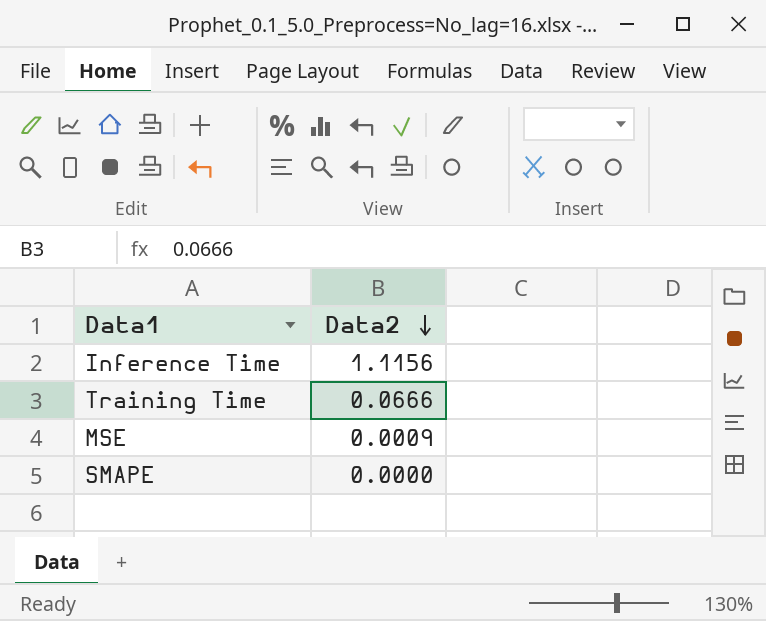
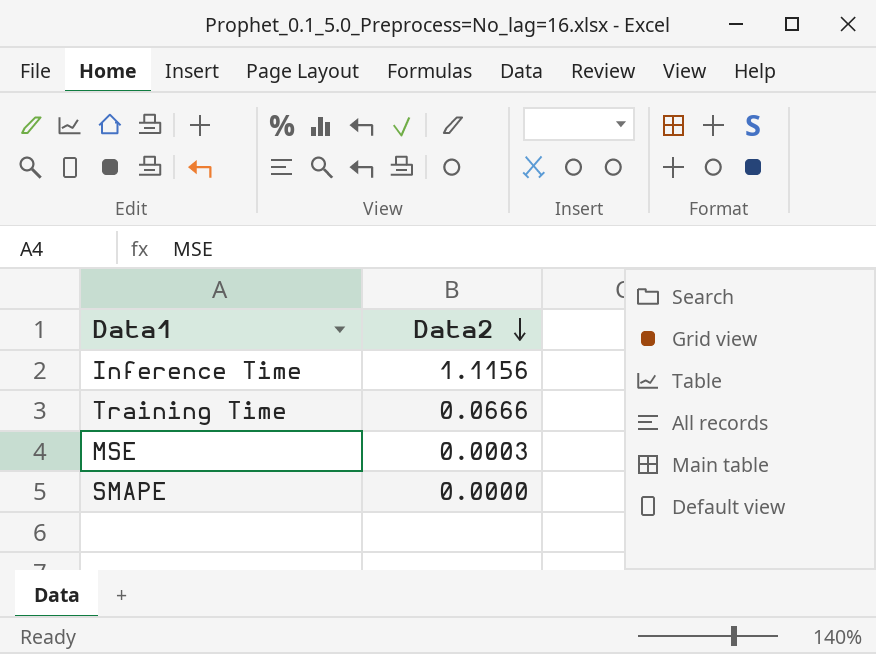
MSE | Data2: 0.0009 -> 0.0003

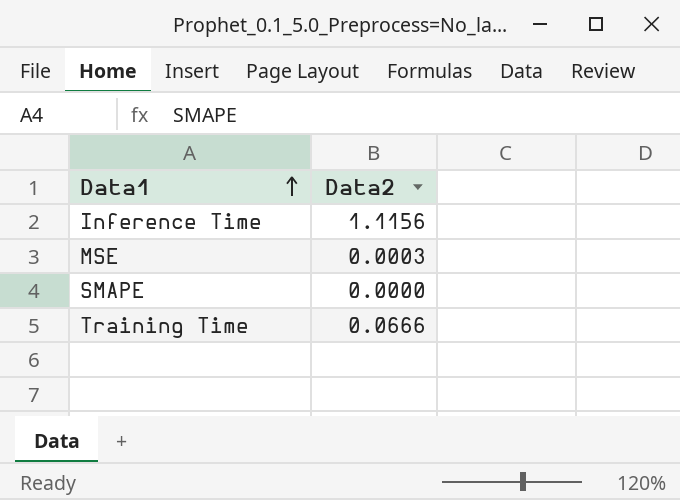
row order: Data2 descending -> Data1 ascending

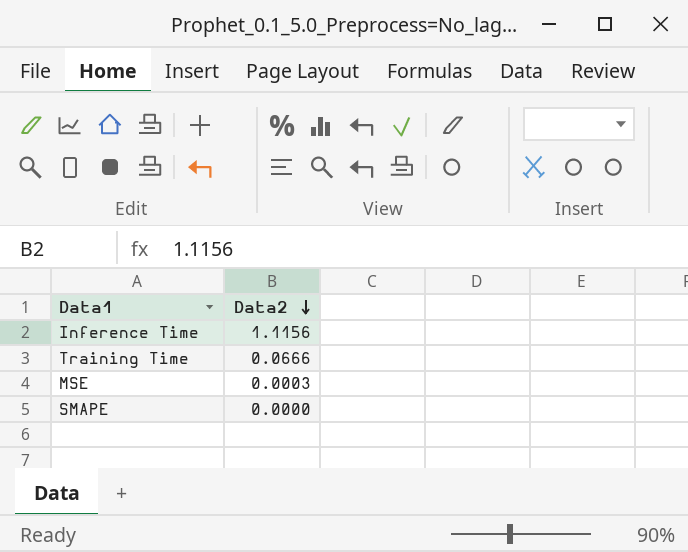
row order: Data1 ascending -> Data2 descending

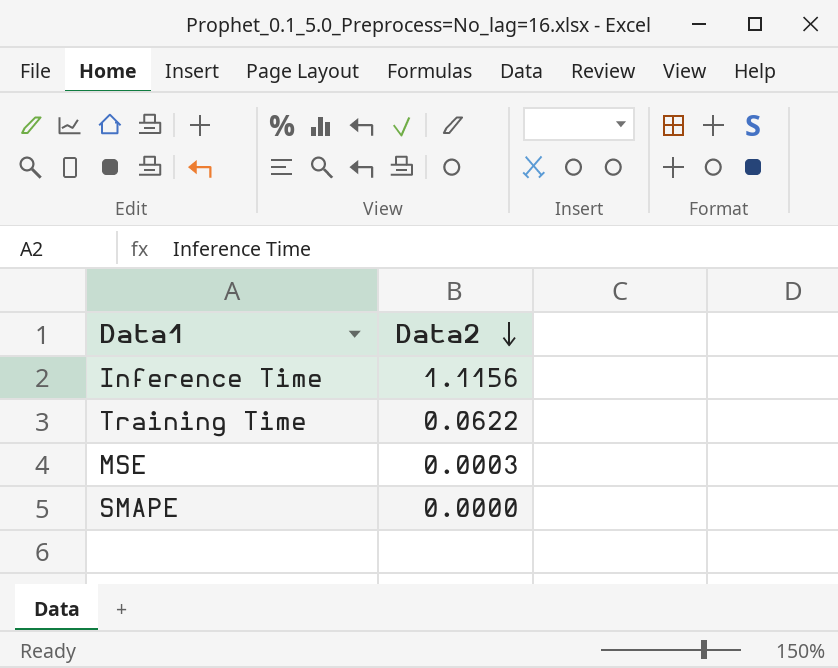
Training Time | Data2: 0.0666 -> 0.0622

